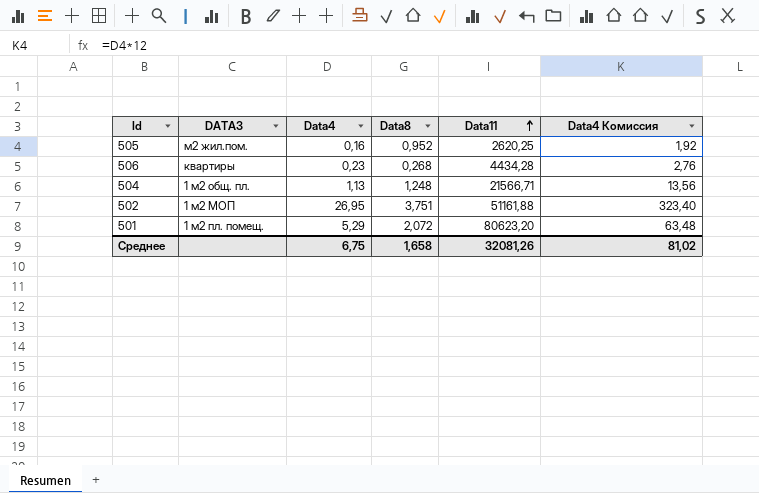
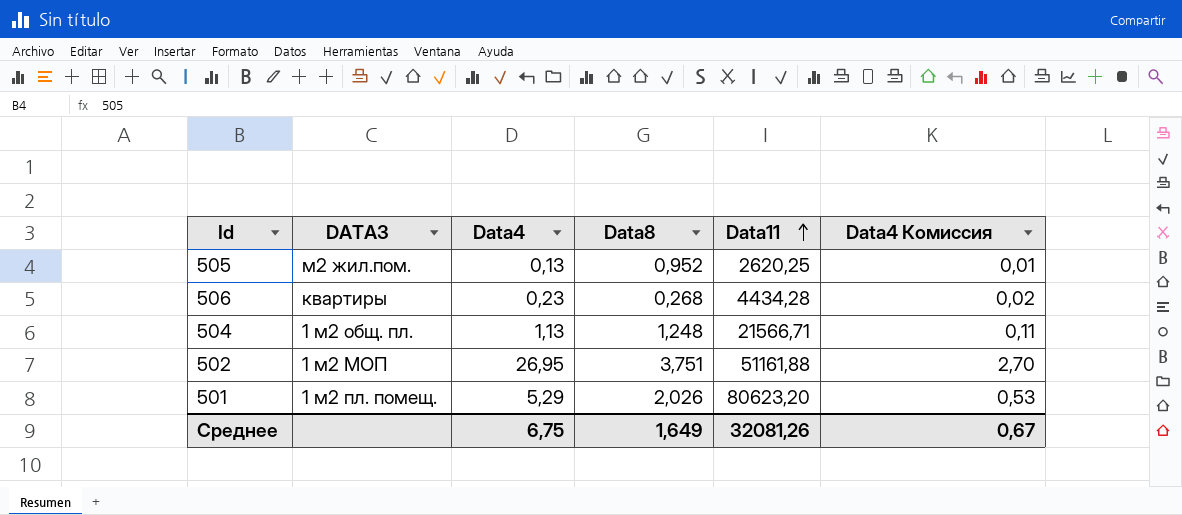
column Data4 Комиссия | formula: [Data4] * 12 -> [Data4] * 0,1
505 | Data4: 0,16 -> 0,13
501 | Data8: 2,072 -> 2,026
Среднее | Data8: 1,658 -> 1,649
Среднее | Data4 Комиссия: 81,02 -> 0,67

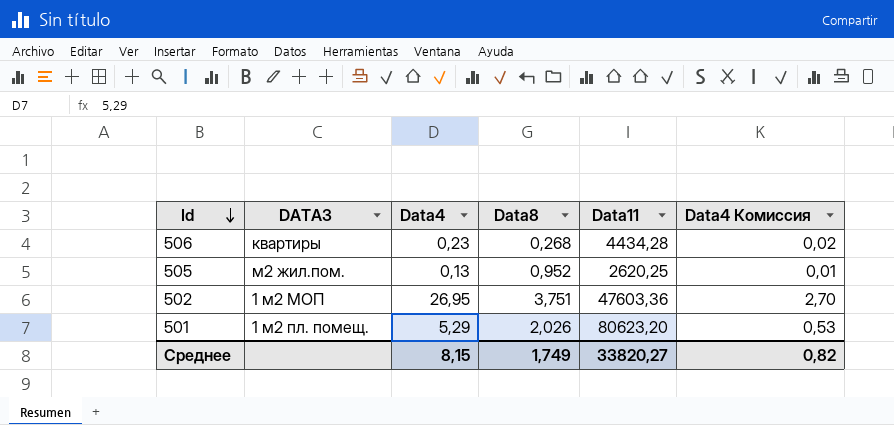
row order: Data11 ascending -> Id descending
row 504: 1 м2 общ. пл. | 1,13 | 1,248 | 21566,71 | 0,11 -> none
502 | Data11: 51161,88 -> 47603,36
Среднее | Data4: 6,75 -> 8,15
Среднее | Data8: 1,649 -> 1,749
Среднее | Data11: 32081,26 -> 33820,27
Среднее | Data4 Комиссия: 0,67 -> 0,82

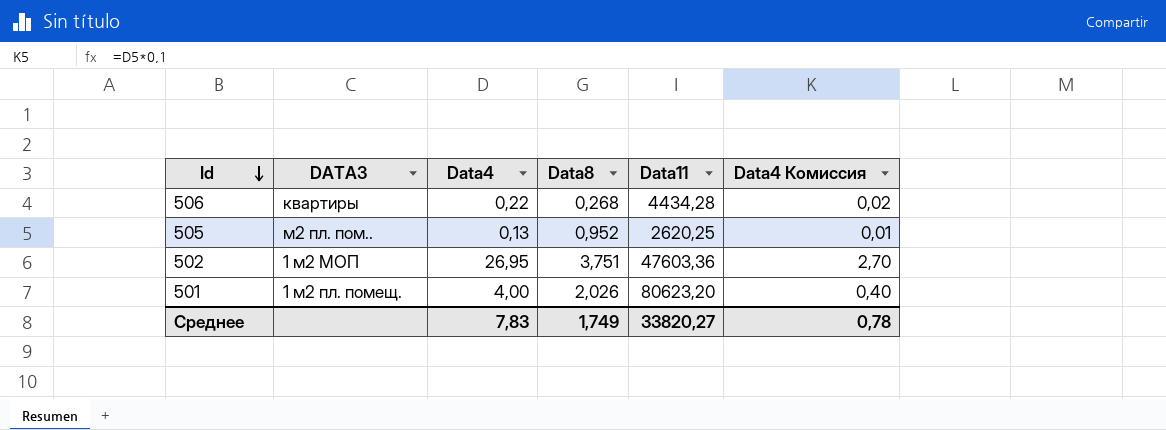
506 | Data4: 0,23 -> 0,22
505 | DATA3: м2 жил.пом. -> м2 пл. пом..
501 | Data4: 5,29 -> 4,00
501 | Data4 Комиссия: 0,53 -> 0,40
Среднее | Data4: 8,15 -> 7,83
Среднее | Data4 Комиссия: 0,82 -> 0,78

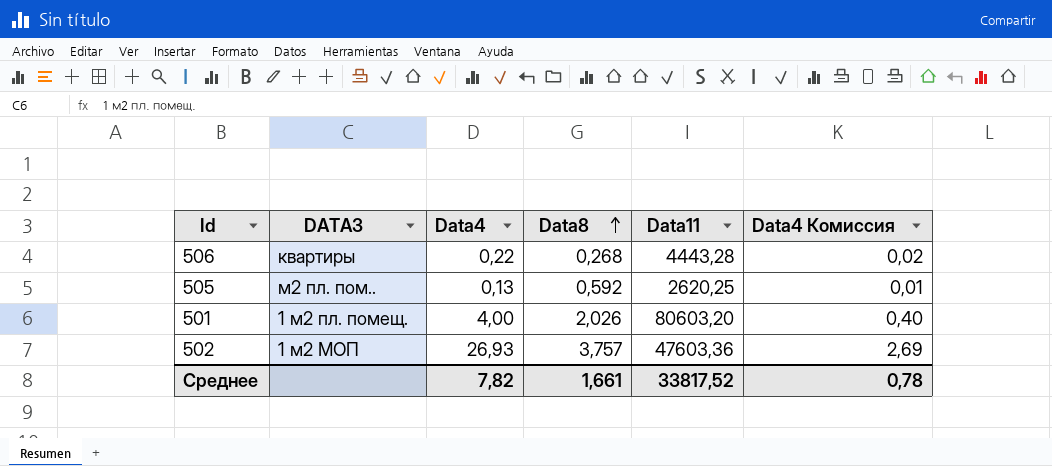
row order: Id descending -> Data8 ascending
506 | Data11: 4434,28 -> 4443,28
505 | Data8: 0,952 -> 0,592
501 | Data11: 80623,20 -> 80603,20
502 | Data4: 26,95 -> 26,93
502 | Data8: 3,751 -> 3,757
502 | Data4 Комиссия: 2,70 -> 2,69
Среднее | Data4: 7,83 -> 7,82
Среднее | Data8: 1,749 -> 1,661
Среднее | Data11: 33820,27 -> 33817,52

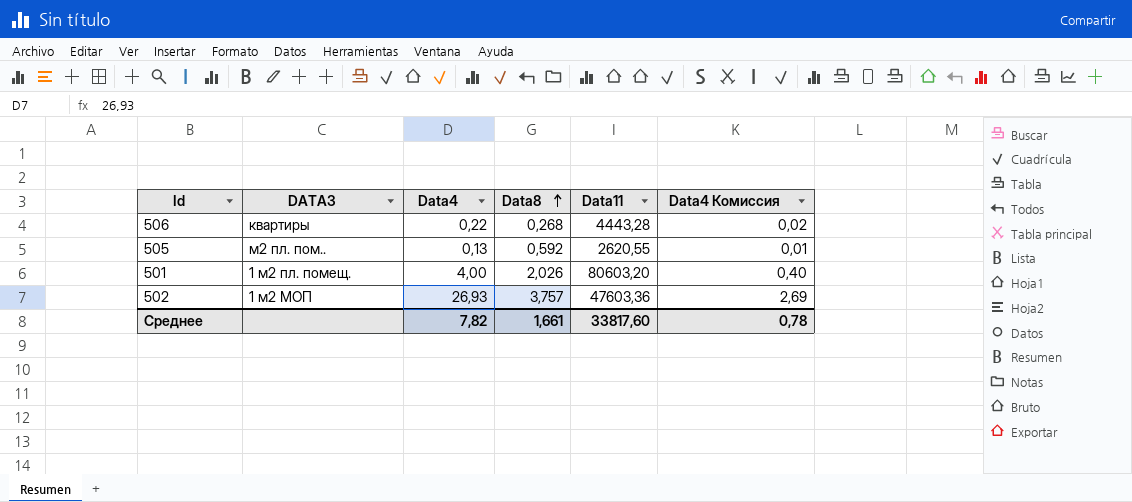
505 | Data11: 2620,25 -> 2620,55
Среднее | Data11: 33817,52 -> 33817,60

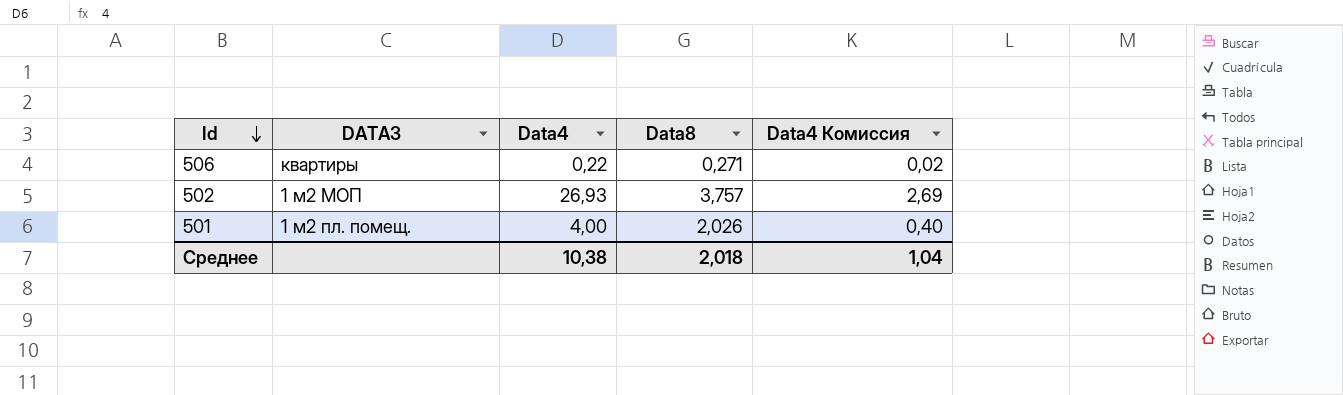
row order: Data8 ascending -> Id descending
column Data11 | position: 5 -> none
row 505: м2 пл. пом.. | 0,13 | 0,592 | 2620,55 | 0,01 -> none
506 | Data8: 0,268 -> 0,271
Среднее | Data4: 7,82 -> 10,38
Среднее | Data8: 1,661 -> 2,018
Среднее | Data4 Комиссия: 0,78 -> 1,04

